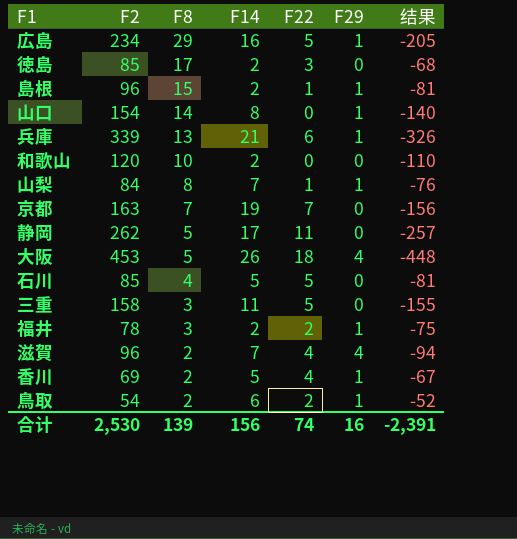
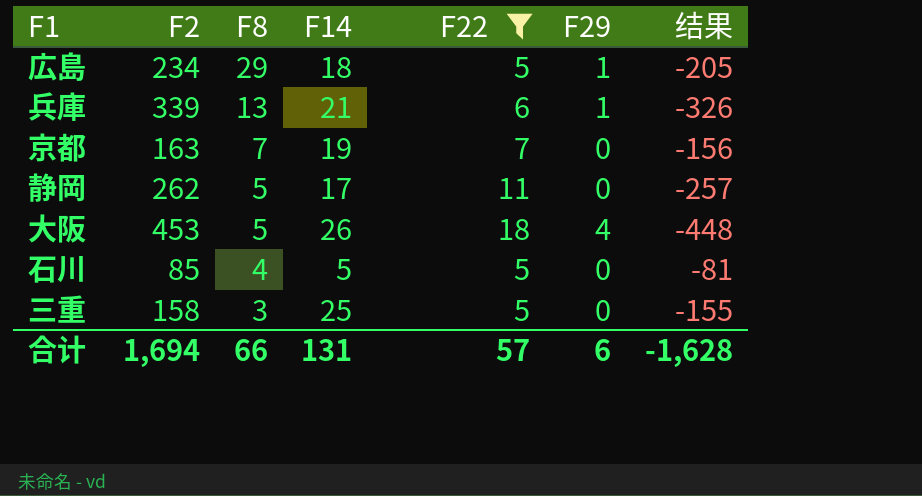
filter: none -> F22 >= 5
広島 | F14: 16 -> 18
三重 | F14: 11 -> 25
合计 | F2: 2,530 -> 1,694
合计 | F8: 139 -> 66
合计 | F14: 156 -> 131
合计 | F22: 74 -> 57
合计 | F29: 16 -> 6
合计 | 结果: -2,391 -> -1,628

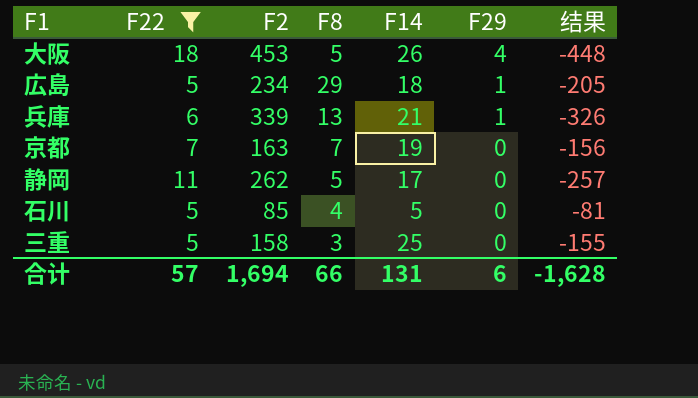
row order: F8 descending -> F29 descending
column F22 | position: 5 -> 2

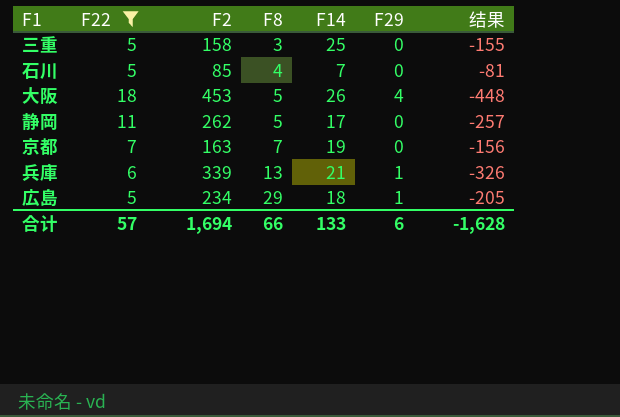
row order: F29 descending -> F8 ascending
石川 | F14: 5 -> 7
合计 | F14: 131 -> 133

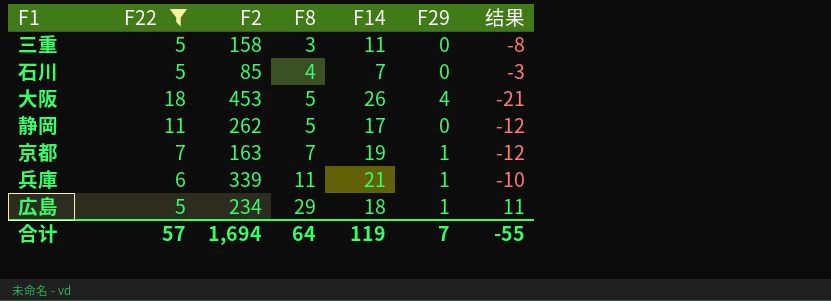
column 结果 | formula: [F8] - [F2] -> [F8] - [F14]
三重 | F14: 25 -> 11
京都 | F29: 0 -> 1
兵庫 | F8: 13 -> 11
合计 | F8: 66 -> 64
合计 | F14: 133 -> 119
合计 | F29: 6 -> 7
合计 | 结果: -1,628 -> -55

